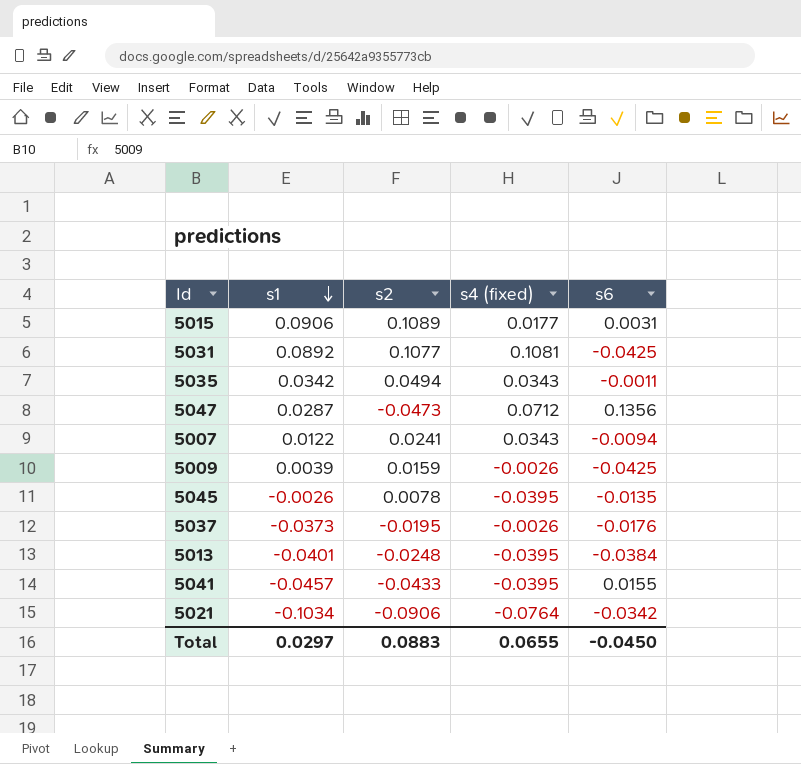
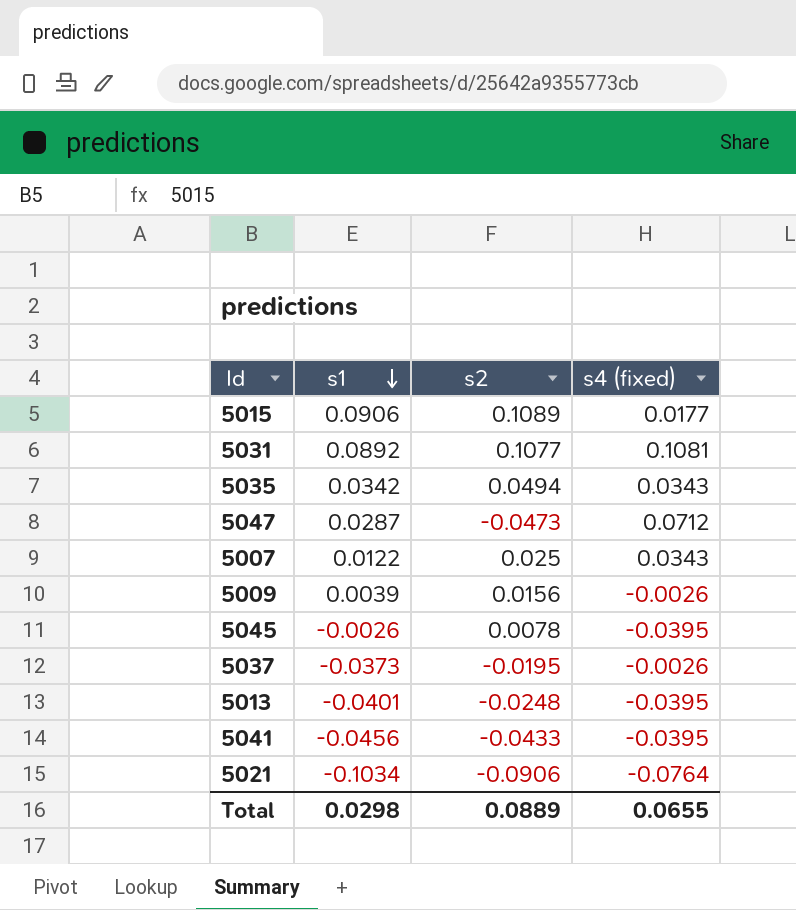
column s6 | position: 5 -> none
5007 | s2: 0.0241 -> 0.025
5009 | s2: 0.0159 -> 0.0156
5041 | s1: -0.0457 -> -0.0456
Total | s1: 0.0297 -> 0.0298
Total | s2: 0.0883 -> 0.0889

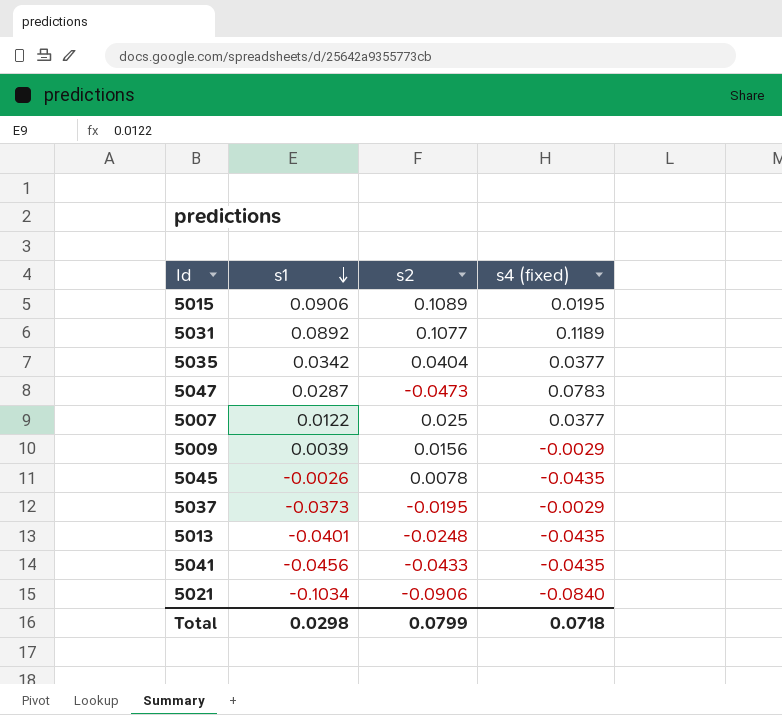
5015 | s4 (fixed): 0.0177 -> 0.0195
5031 | s4 (fixed): 0.1081 -> 0.1189
5035 | s2: 0.0494 -> 0.0404
5035 | s4 (fixed): 0.0343 -> 0.0377
5047 | s4 (fixed): 0.0712 -> 0.0783
5007 | s4 (fixed): 0.0343 -> 0.0377
5009 | s4 (fixed): -0.0026 -> -0.0029
5045 | s4 (fixed): -0.0395 -> -0.0435
5037 | s4 (fixed): -0.0026 -> -0.0029
5013 | s4 (fixed): -0.0395 -> -0.0435
5041 | s4 (fixed): -0.0395 -> -0.0435
5021 | s4 (fixed): -0.0764 -> -0.0840
Total | s2: 0.0889 -> 0.0799
Total | s4 (fixed): 0.0655 -> 0.0718

